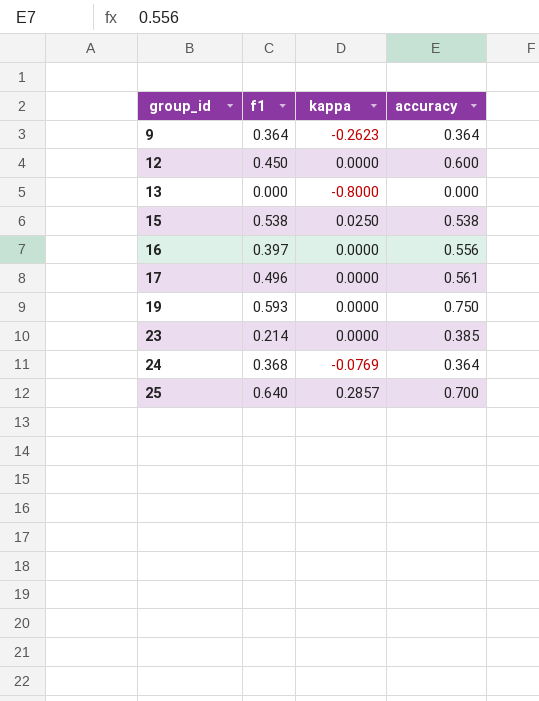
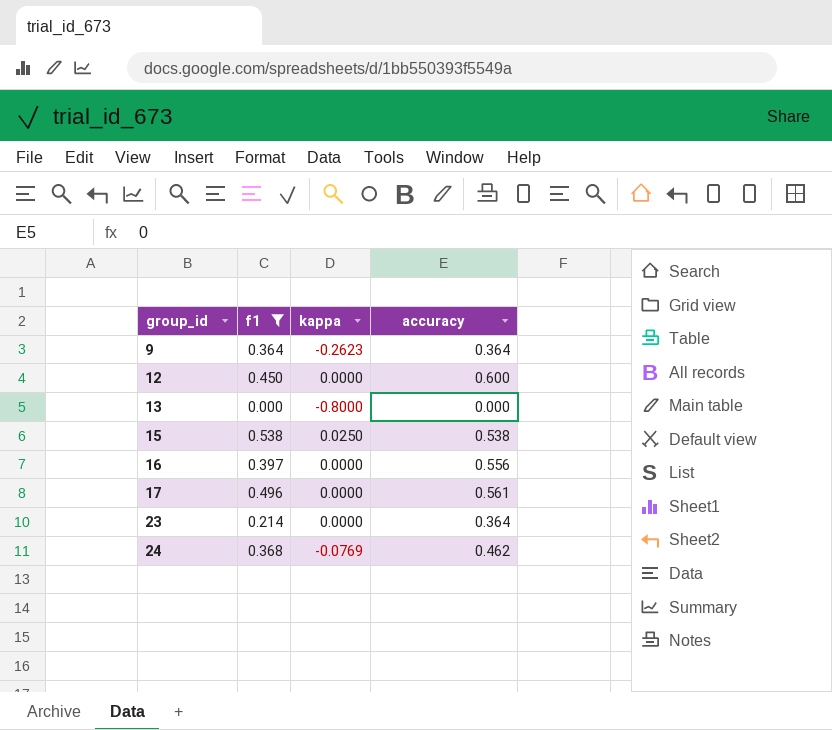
filter: none -> f1 <= 0.538
23 | accuracy: 0.385 -> 0.364
24 | accuracy: 0.364 -> 0.462

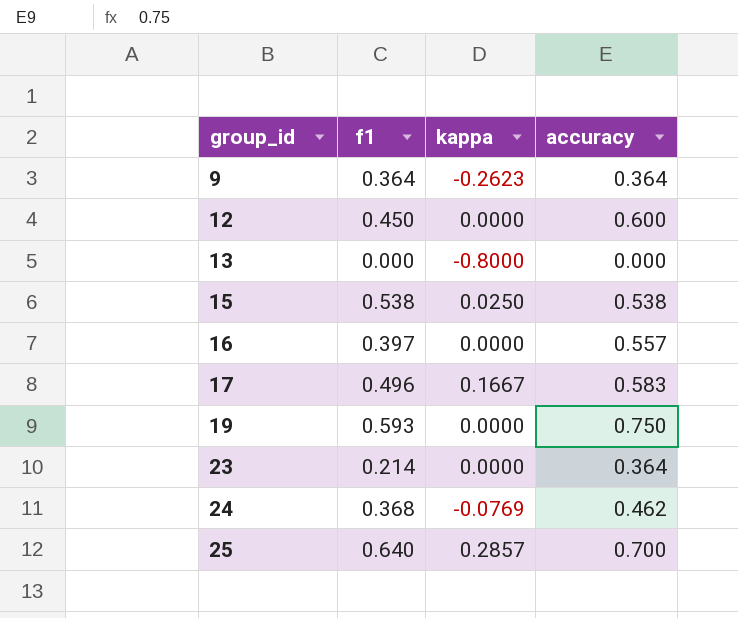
filter: f1 <= 0.538 -> none
16 | accuracy: 0.556 -> 0.557
17 | kappa: 0.0000 -> 0.1667
17 | accuracy: 0.561 -> 0.583

